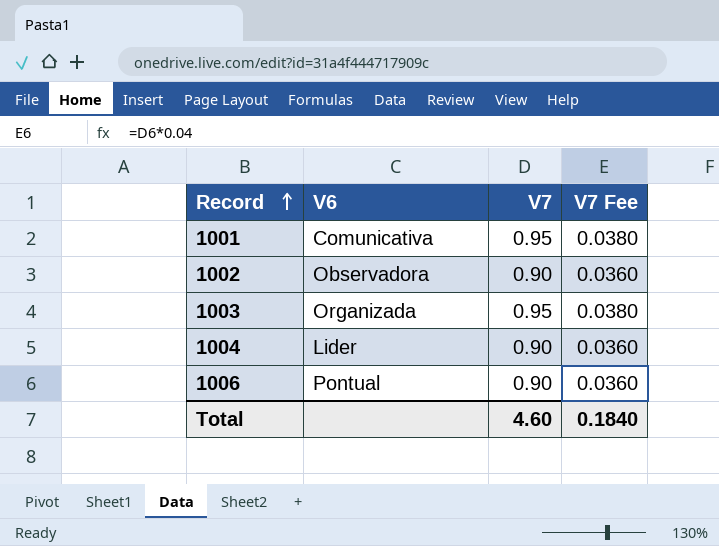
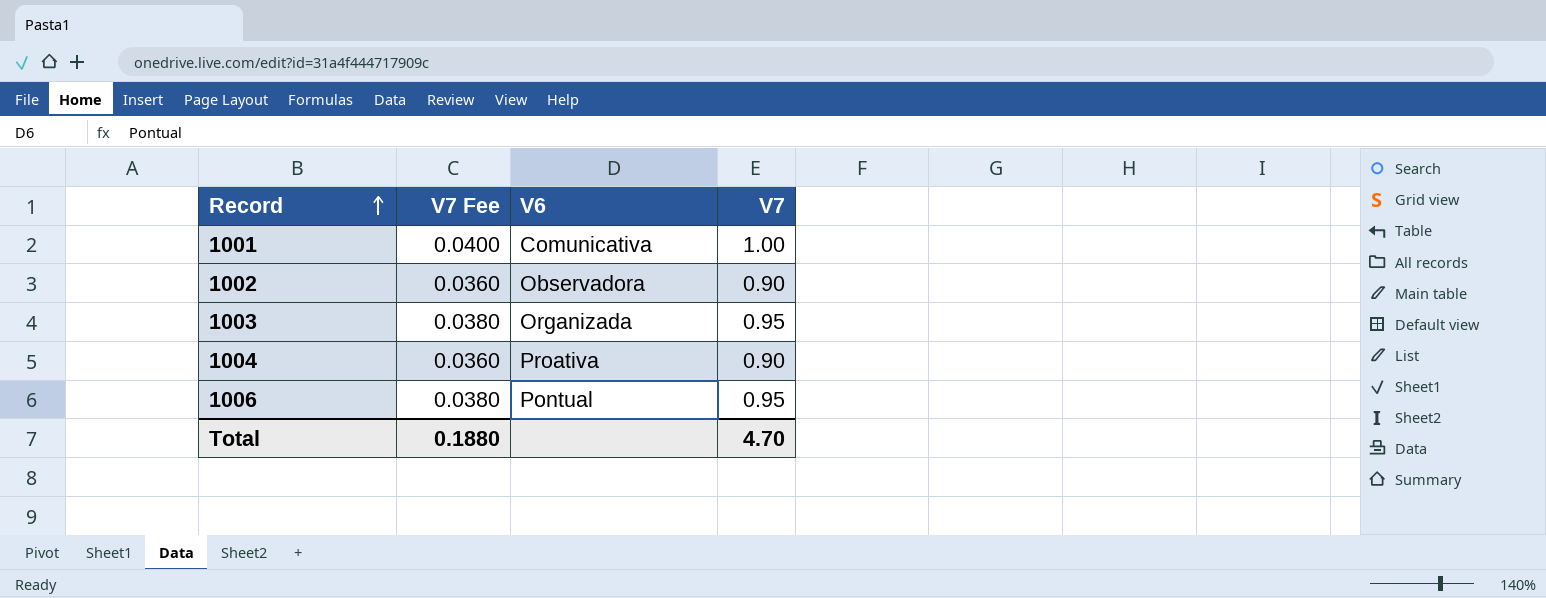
column V7 Fee | position: 4 -> 2
1001 | V7 Fee: 0.0380 -> 0.0400
1001 | V7: 0.95 -> 1.00
1004 | V6: Lider -> Proativa
1006 | V7 Fee: 0.0360 -> 0.0380
1006 | V7: 0.90 -> 0.95
Total | V7 Fee: 0.1840 -> 0.1880
Total | V7: 4.60 -> 4.70

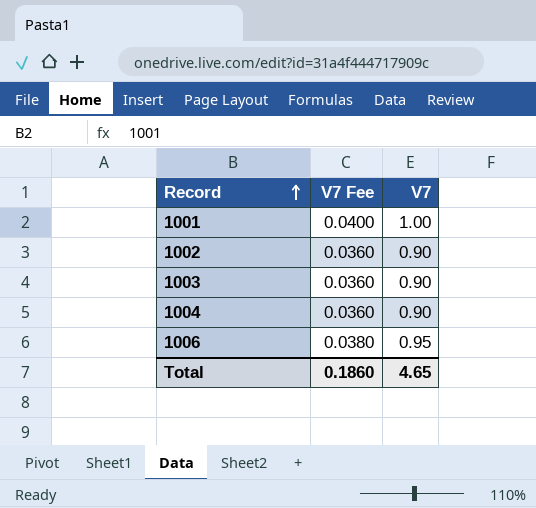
column V6 | position: 3 -> none
1003 | V7 Fee: 0.0380 -> 0.0360
1003 | V7: 0.95 -> 0.90
Total | V7 Fee: 0.1880 -> 0.1860
Total | V7: 4.70 -> 4.65

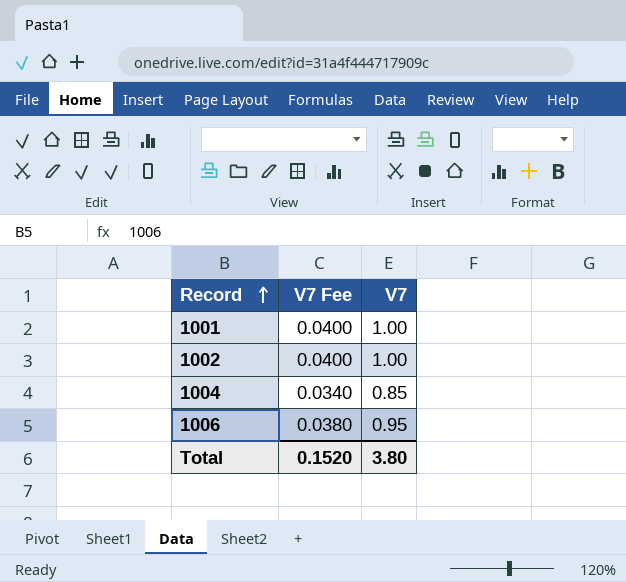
row 1003: 0.0360 | 0.90 -> none
1002 | V7 Fee: 0.0360 -> 0.0400
1002 | V7: 0.90 -> 1.00
1004 | V7 Fee: 0.0360 -> 0.0340
1004 | V7: 0.90 -> 0.85
Total | V7 Fee: 0.1860 -> 0.1520
Total | V7: 4.65 -> 3.80

